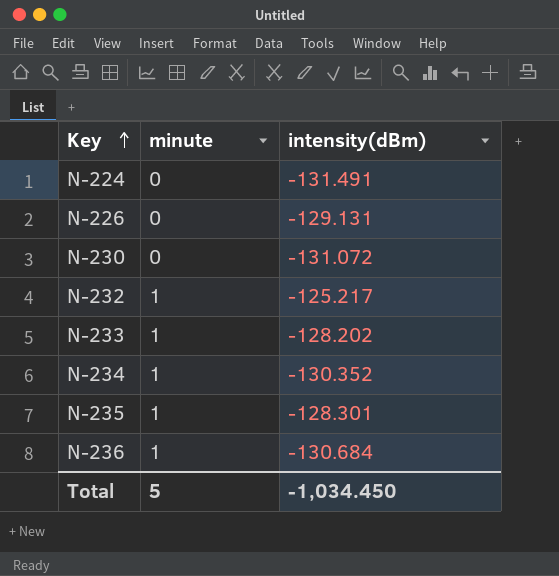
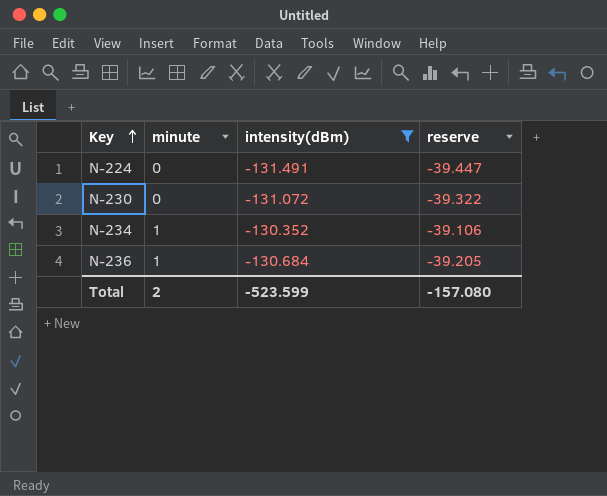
filter: none -> intensity(dBm) <= -130.352
column reserve | formula: none -> [intensity(dBm)] * 0.3
Total | minute: 5 -> 2
Total | intensity(dBm): -1,034.450 -> -523.599

